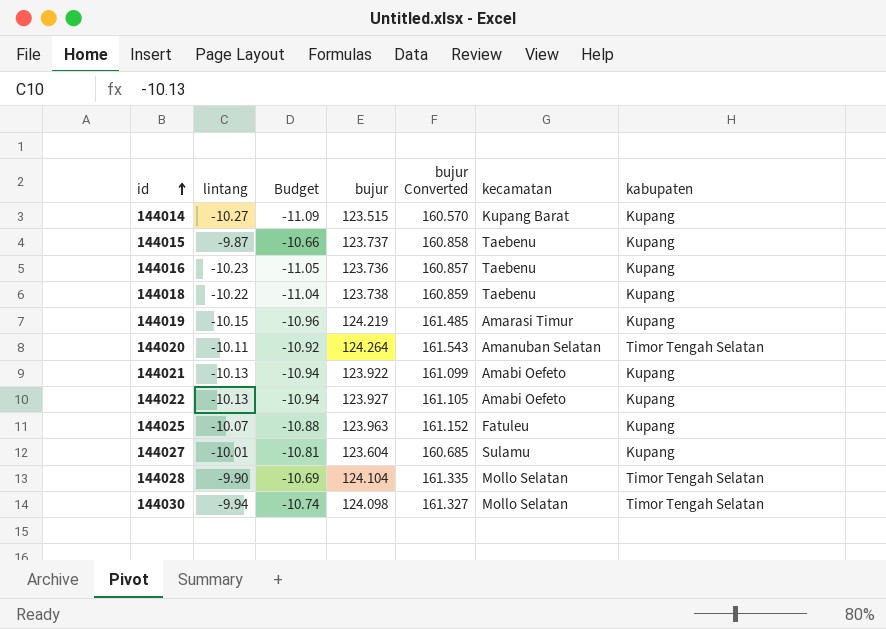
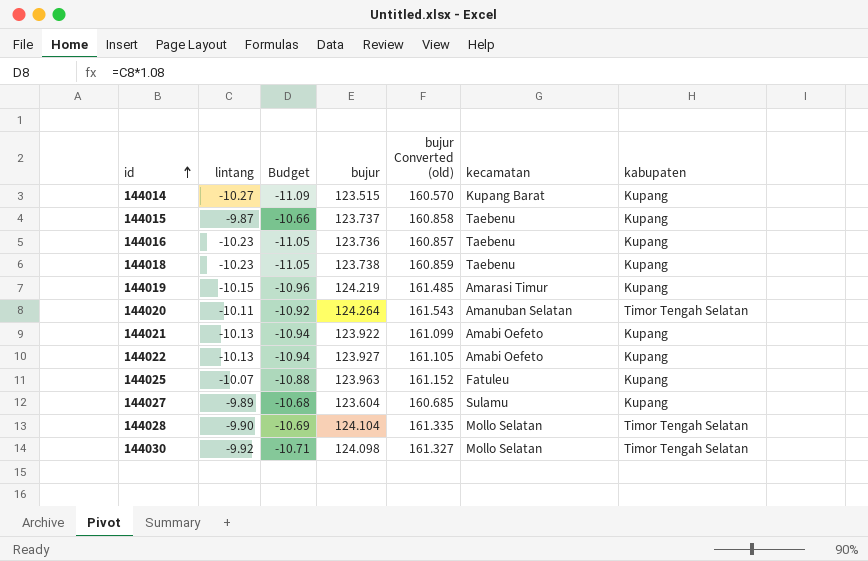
column name: bujur Converted -> bujur Converted (old)
144018 | lintang: -10.22 -> -10.23
144018 | Budget: -11.04 -> -11.05
144027 | lintang: -10.01 -> -9.89
144027 | Budget: -10.81 -> -10.68
144030 | lintang: -9.94 -> -9.92
144030 | Budget: -10.74 -> -10.71

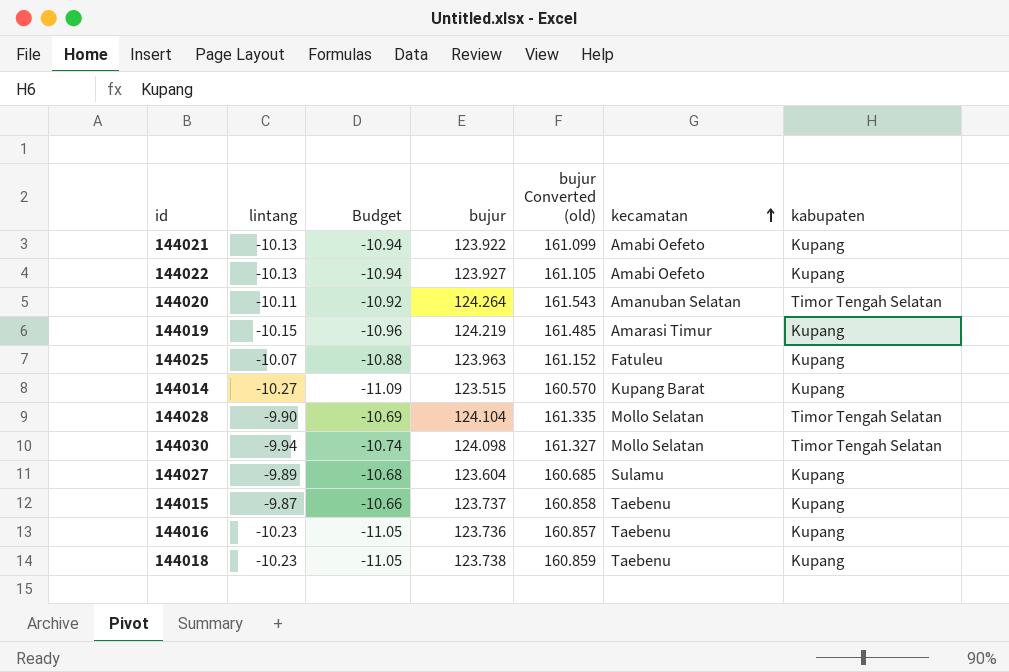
row order: id ascending -> kecamatan ascending
144030 | lintang: -9.92 -> -9.94
144030 | Budget: -10.71 -> -10.74

